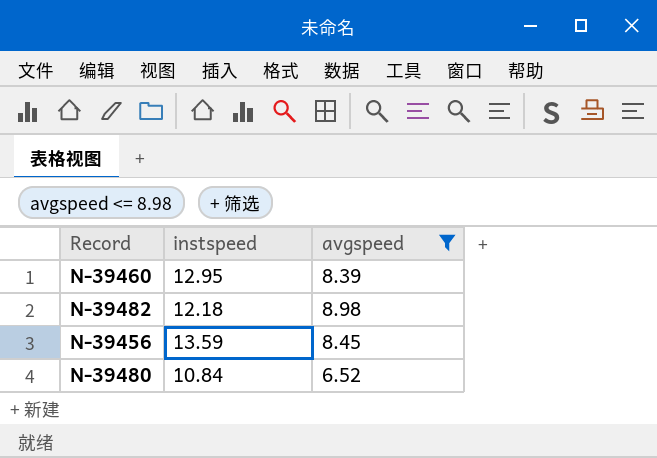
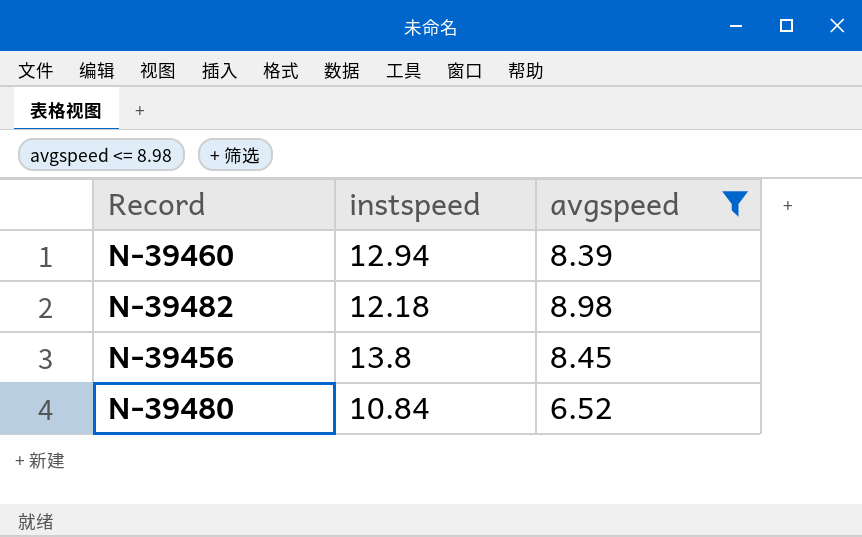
N-39460 | instspeed: 12.95 -> 12.94
N-39456 | instspeed: 13.59 -> 13.8

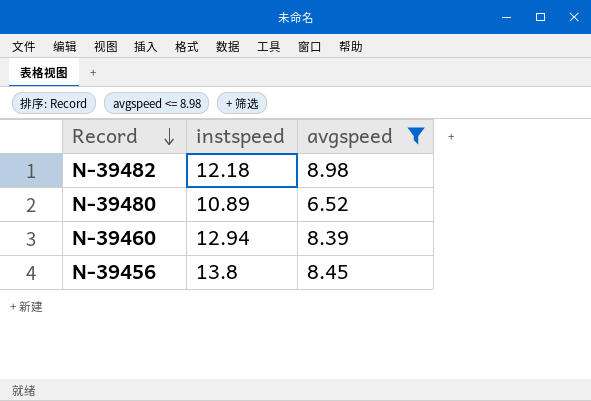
row order: none -> Record descending
N-39480 | instspeed: 10.84 -> 10.89

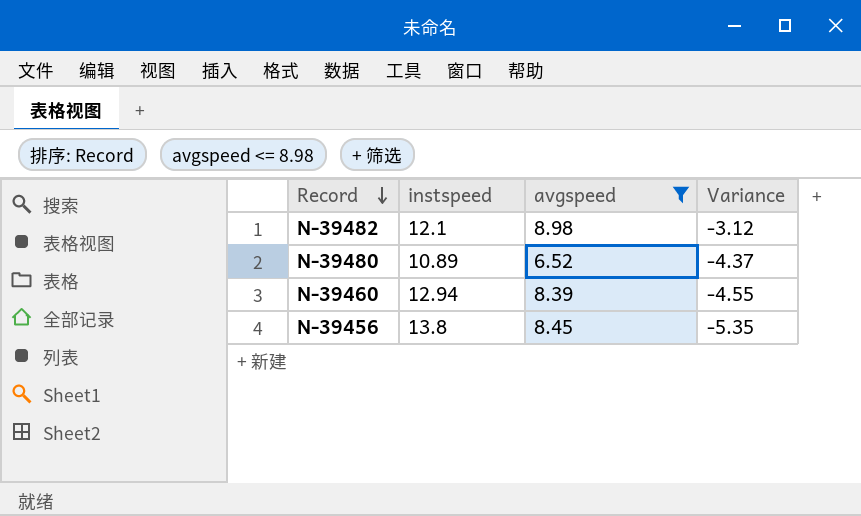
column Variance | formula: none -> [avgspeed] - [instspeed]
N-39482 | instspeed: 12.18 -> 12.1

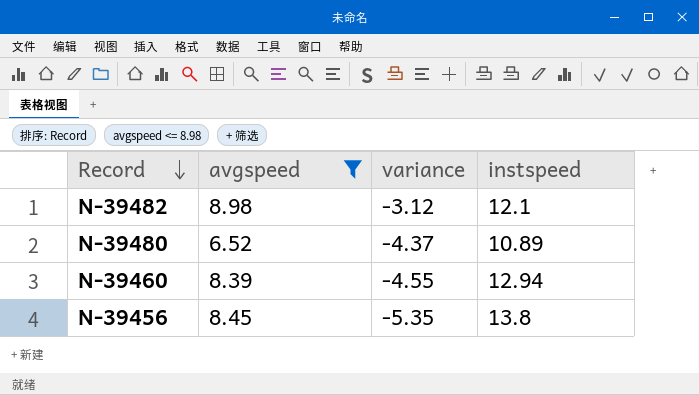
column name: Variance -> variance
column instspeed | position: 2 -> 4

